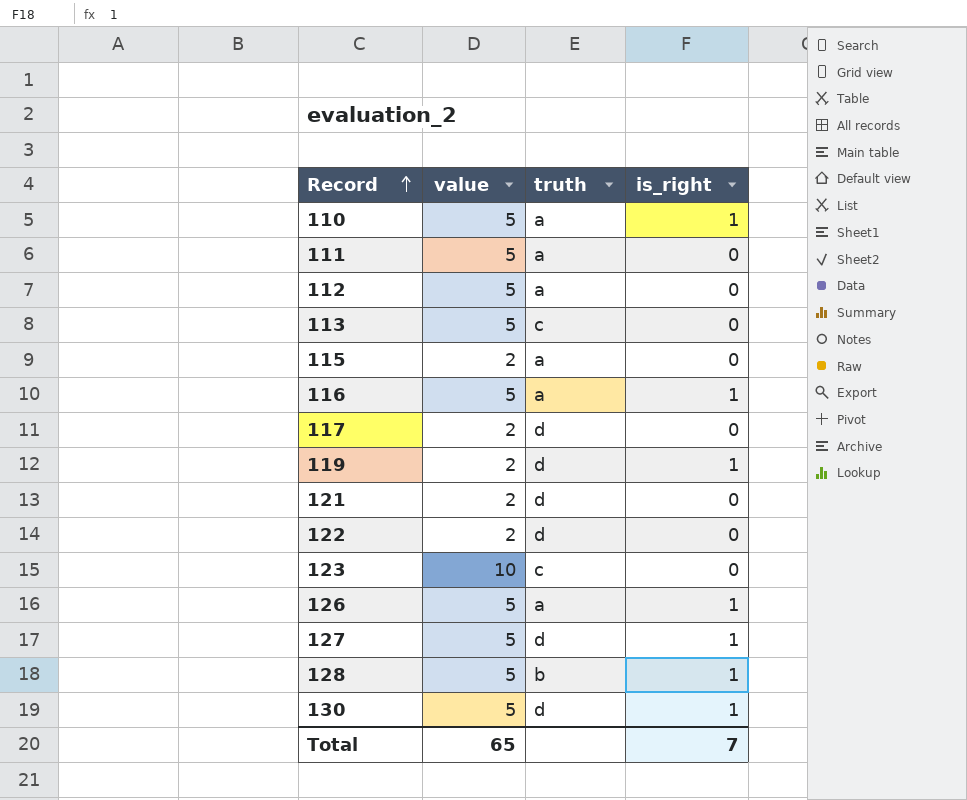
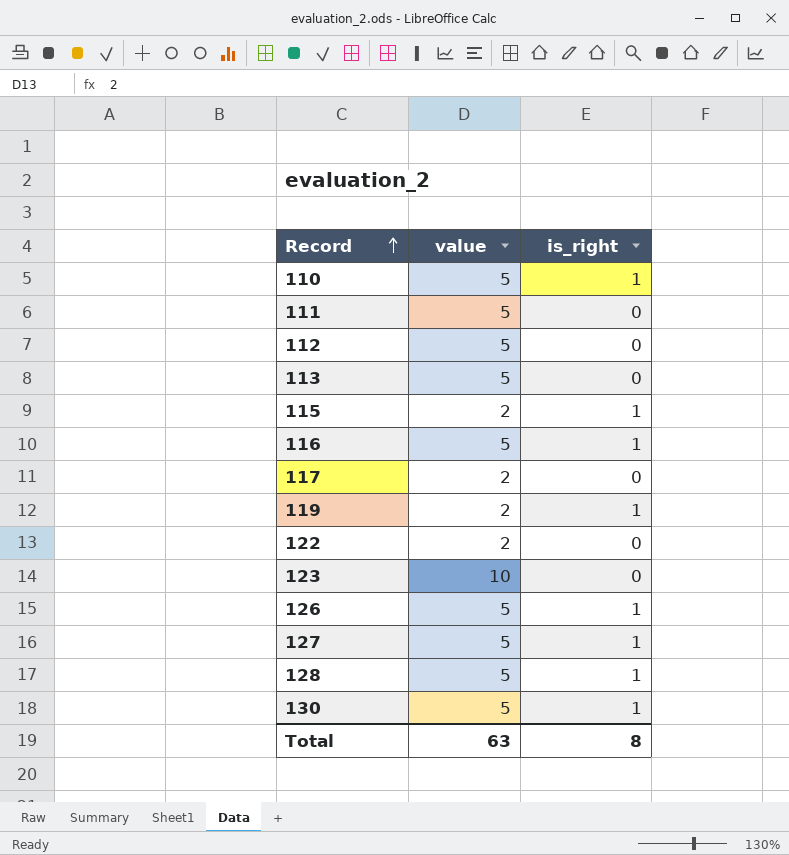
column truth | position: 3 -> none
row 121: 2 | d | 0 -> none
115 | is_right: 0 -> 1
Total | value: 65 -> 63
Total | is_right: 7 -> 8

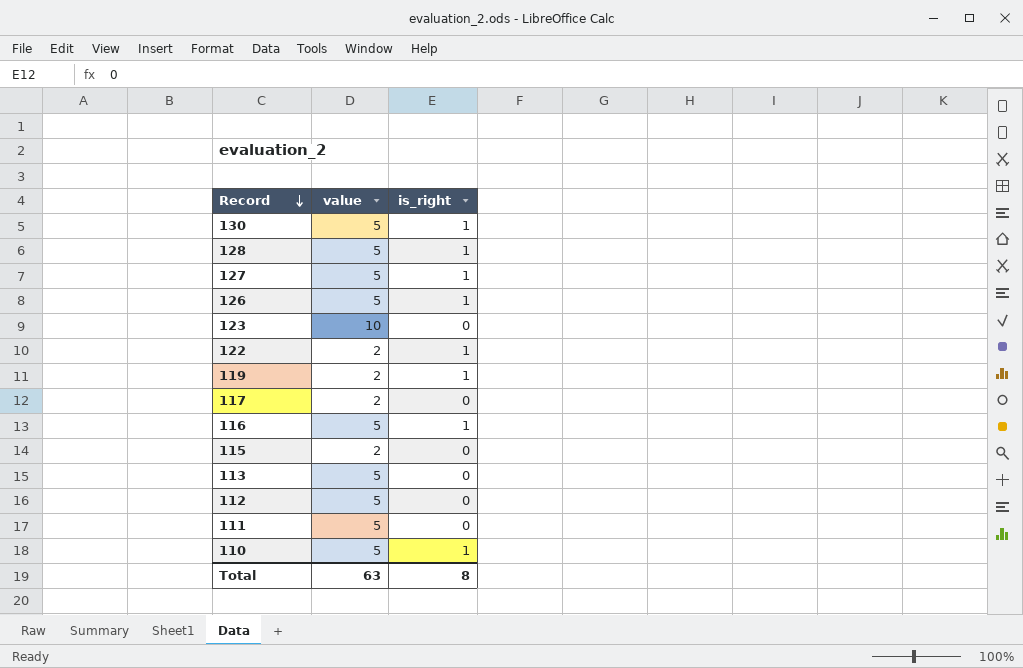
row order: Record ascending -> Record descending
122 | is_right: 0 -> 1
115 | is_right: 1 -> 0

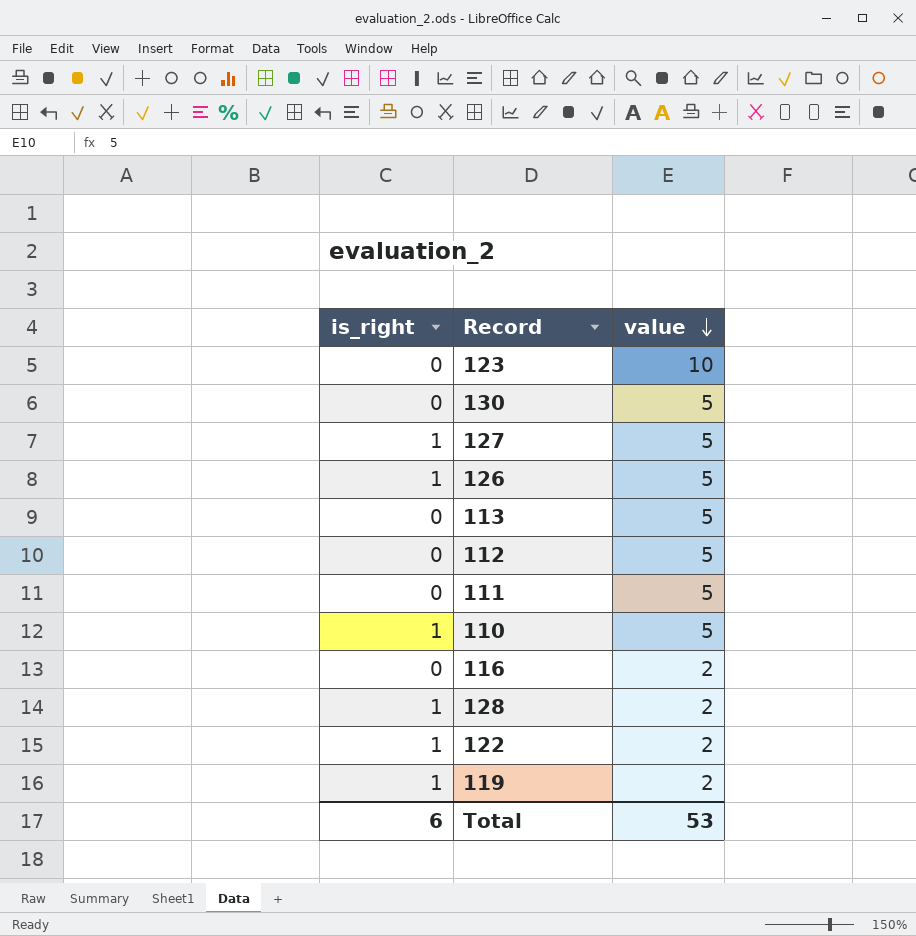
row order: Record descending -> value descending
column is_right | position: 3 -> 1
row 117: 2 | 0 -> none
row 115: 2 | 0 -> none
130 | is_right: 1 -> 0
116 | is_right: 1 -> 0
116 | value: 5 -> 2
128 | value: 5 -> 2
Total | is_right: 8 -> 6
Total | value: 63 -> 53

